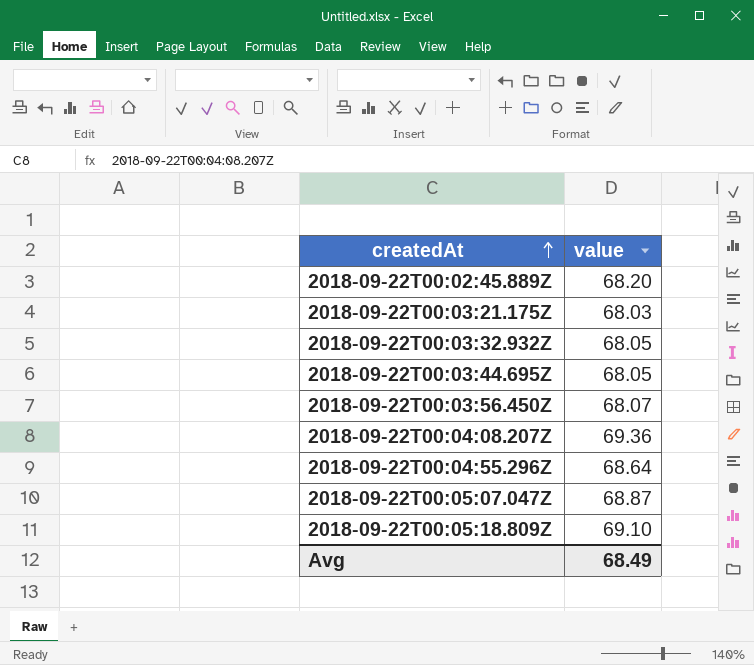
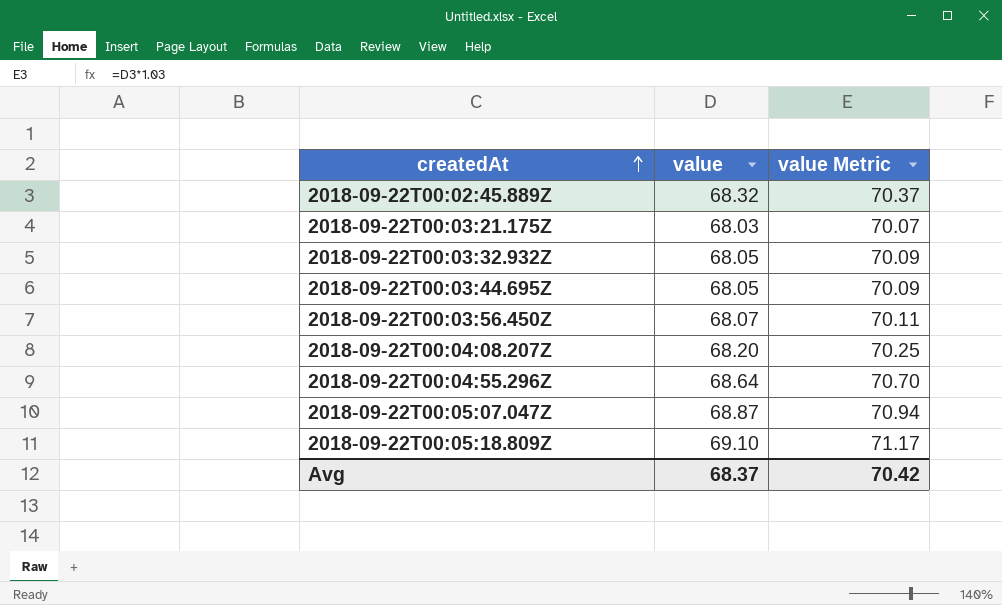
column value Metric | formula: none -> [value] * 1.03
2018-09-22T00:02:45.889Z | value: 68.20 -> 68.32
2018-09-22T00:04:08.207Z | value: 69.36 -> 68.20
Avg | value: 68.49 -> 68.37

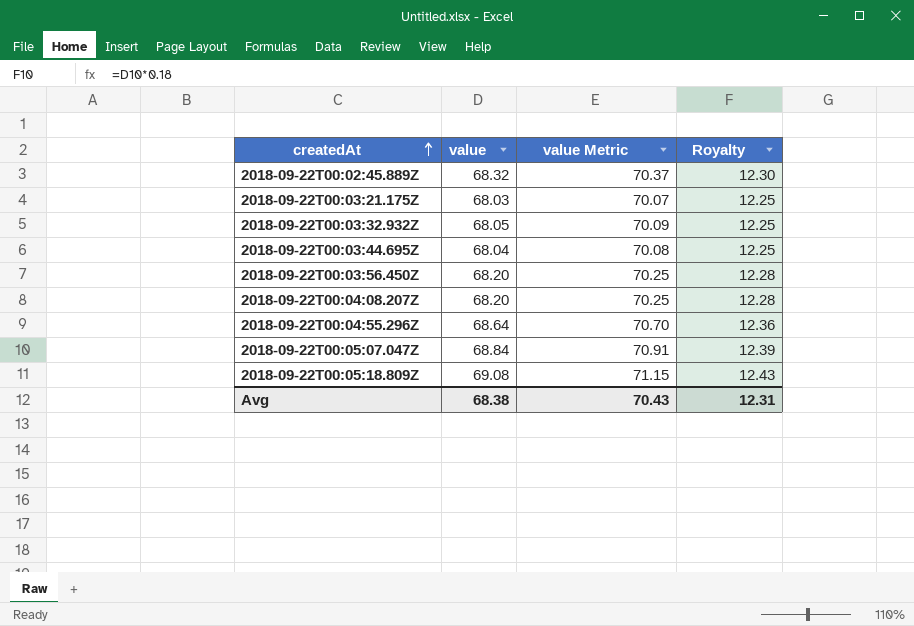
column Royalty | formula: none -> [value] * 0.18
2018-09-22T00:03:44.695Z | value: 68.05 -> 68.04
2018-09-22T00:03:44.695Z | value Metric: 70.09 -> 70.08
2018-09-22T00:03:56.450Z | value: 68.07 -> 68.20
2018-09-22T00:03:56.450Z | value Metric: 70.11 -> 70.25
2018-09-22T00:05:07.047Z | value: 68.87 -> 68.84
2018-09-22T00:05:07.047Z | value Metric: 70.94 -> 70.91
2018-09-22T00:05:18.809Z | value: 69.10 -> 69.08
2018-09-22T00:05:18.809Z | value Metric: 71.17 -> 71.15
Avg | value: 68.37 -> 68.38
Avg | value Metric: 70.42 -> 70.43

